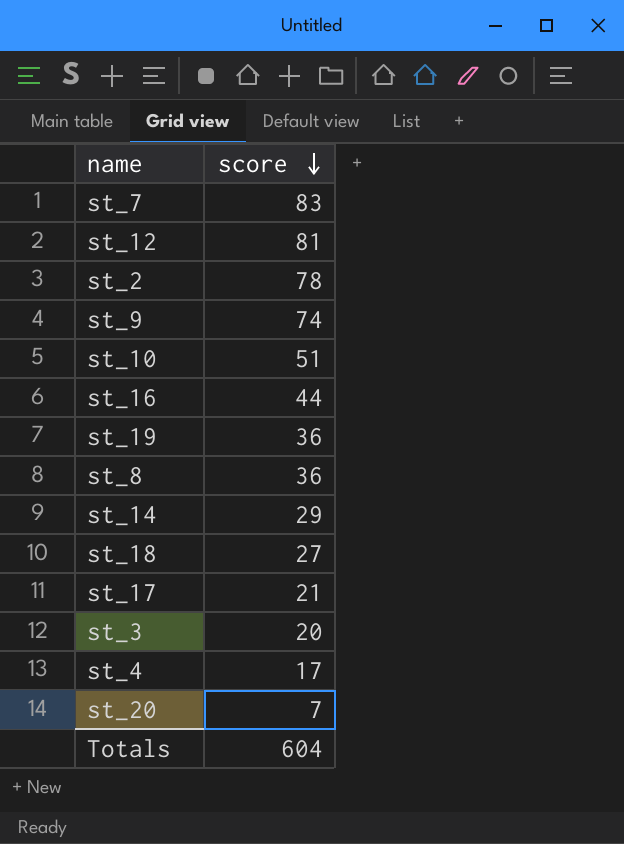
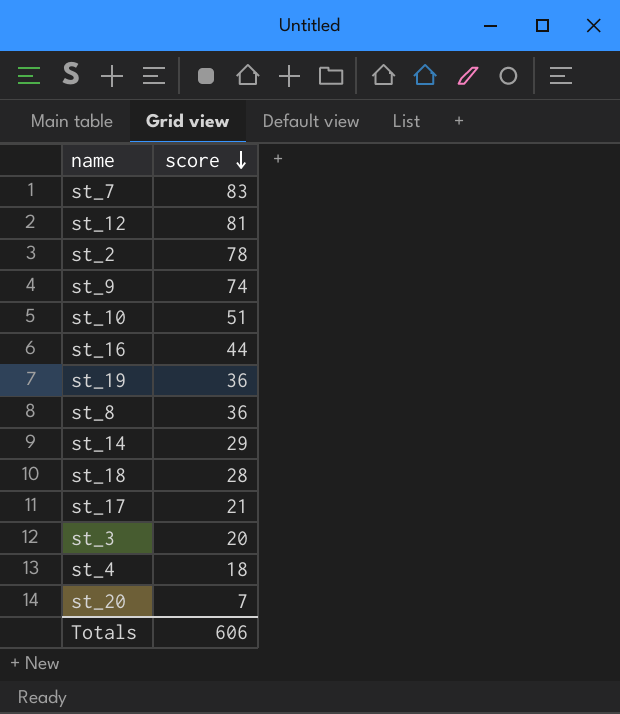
st_18 | score: 27 -> 28
st_4 | score: 17 -> 18
Totals | score: 604 -> 606

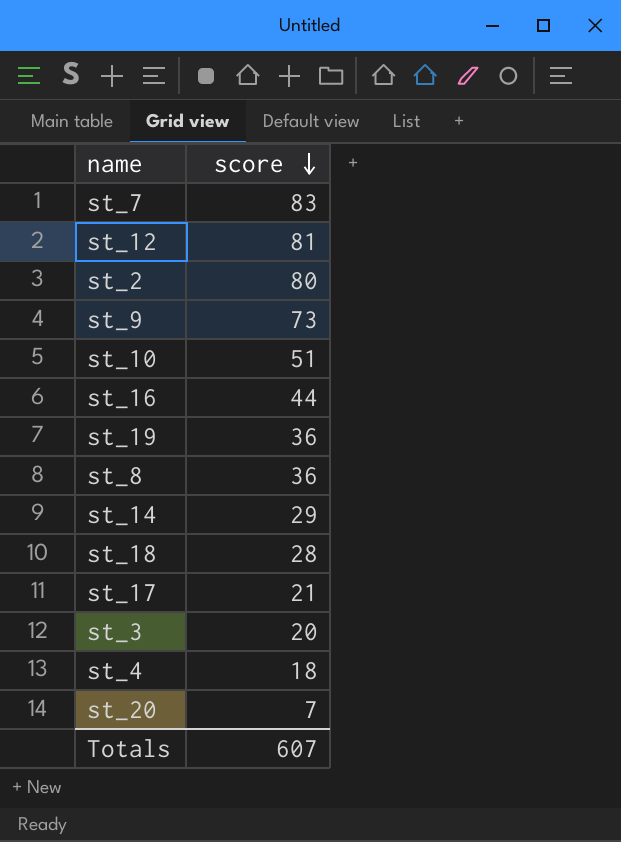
st_2 | score: 78 -> 80
st_9 | score: 74 -> 73
Totals | score: 606 -> 607

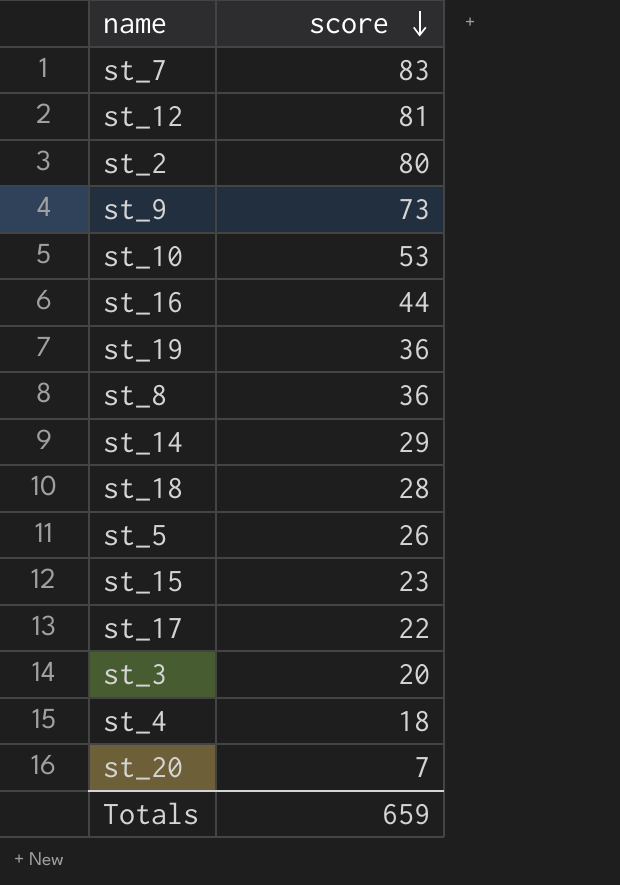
st_10 | score: 51 -> 53
row st_5: none -> 26
row st_15: none -> 23
st_17 | score: 21 -> 22
Totals | score: 607 -> 659

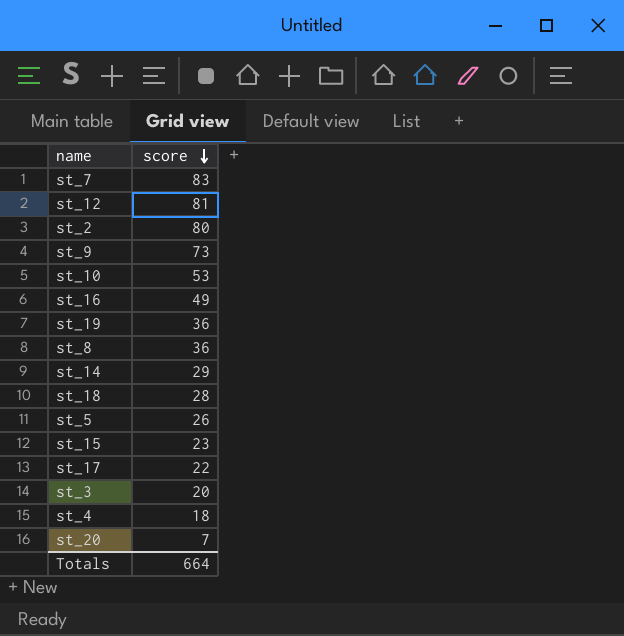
st_16 | score: 44 -> 49
Totals | score: 659 -> 664

